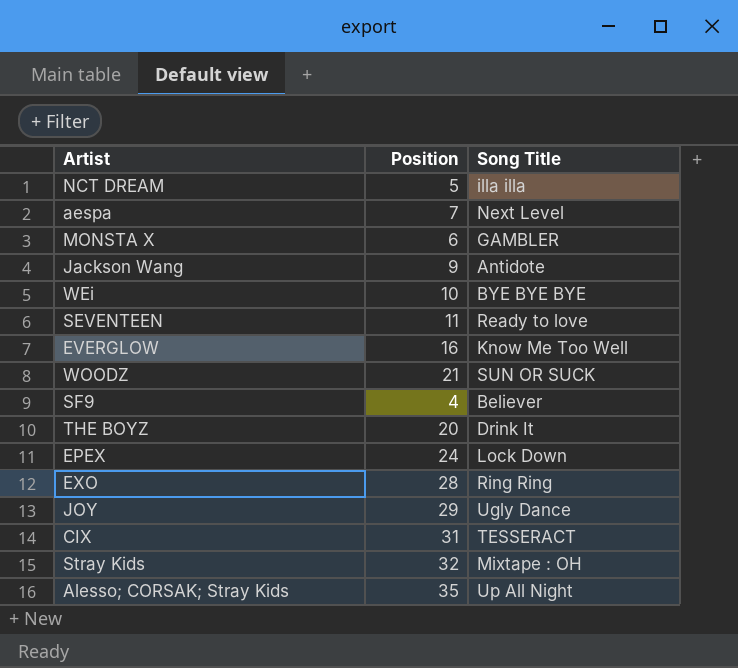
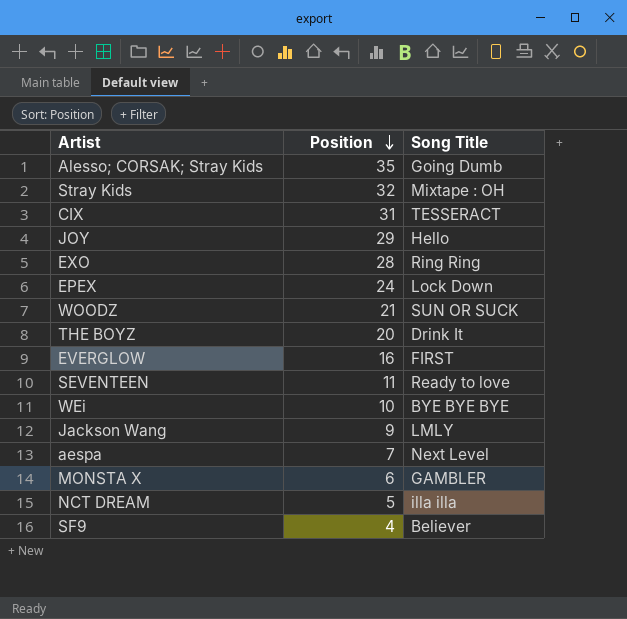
row order: none -> Position descending
Alesso; CORSAK; Stray Kids | Song Title: Up All Night -> Going Dumb
JOY | Song Title: Ugly Dance -> Hello
EVERGLOW | Song Title: Know Me Too Well -> FIRST
Jackson Wang | Song Title: Antidote -> LMLY

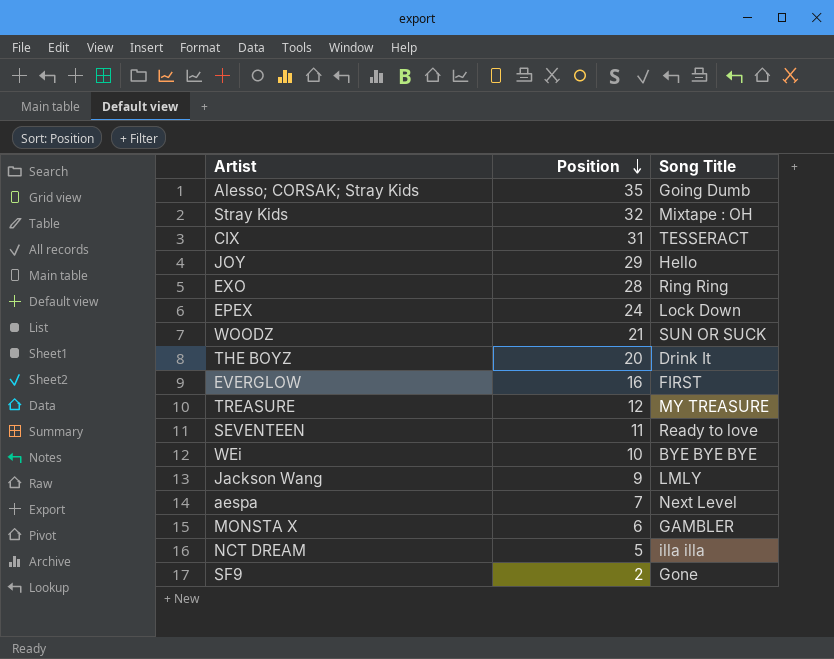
row TREASURE: none -> 12 | MY TREASURE
SF9 | Position: 4 -> 2
SF9 | Song Title: Believer -> Gone

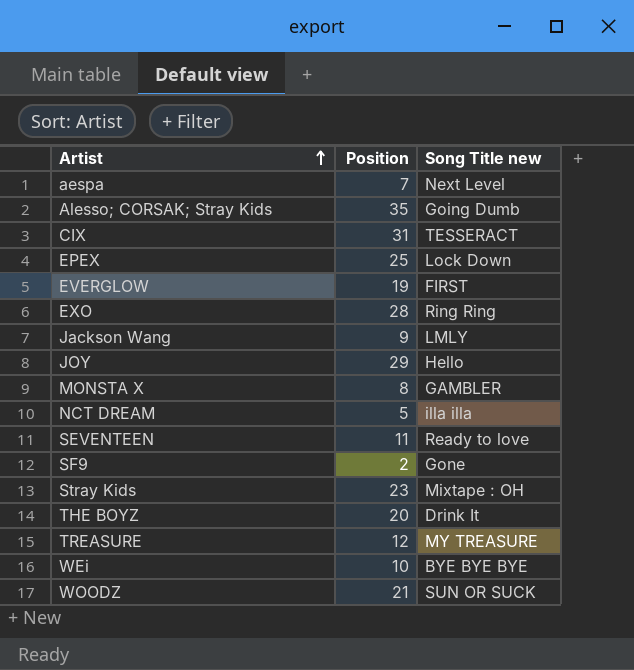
row order: Position descending -> Artist ascending
column name: Song Title -> Song Title new
EPEX | Position: 24 -> 25
EVERGLOW | Position: 16 -> 19
MONSTA X | Position: 6 -> 8
Stray Kids | Position: 32 -> 23

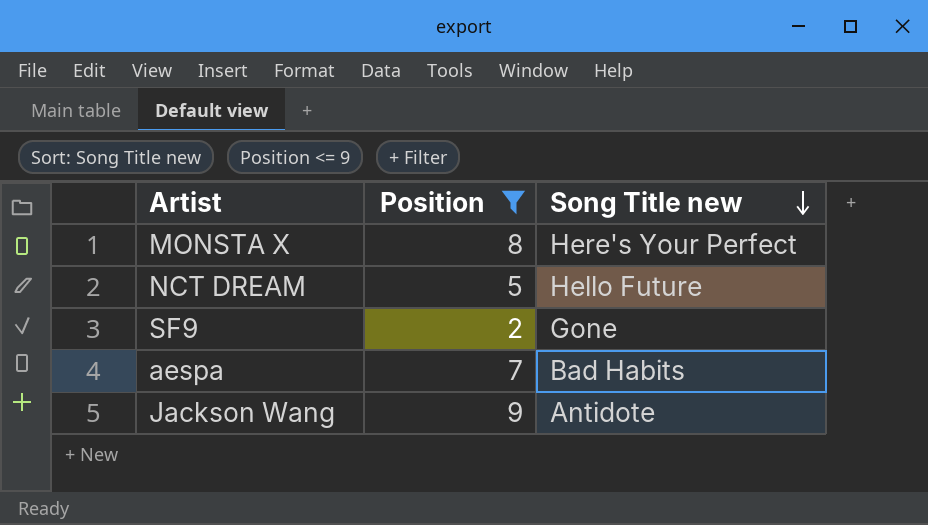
filter: none -> Position <= 9
row order: Artist ascending -> Song Title new descending
MONSTA X | Song Title new: GAMBLER -> Here's Your Perfect
NCT DREAM | Song Title new: illa illa -> Hello Future
aespa | Song Title new: Next Level -> Bad Habits
Jackson Wang | Song Title new: LMLY -> Antidote

